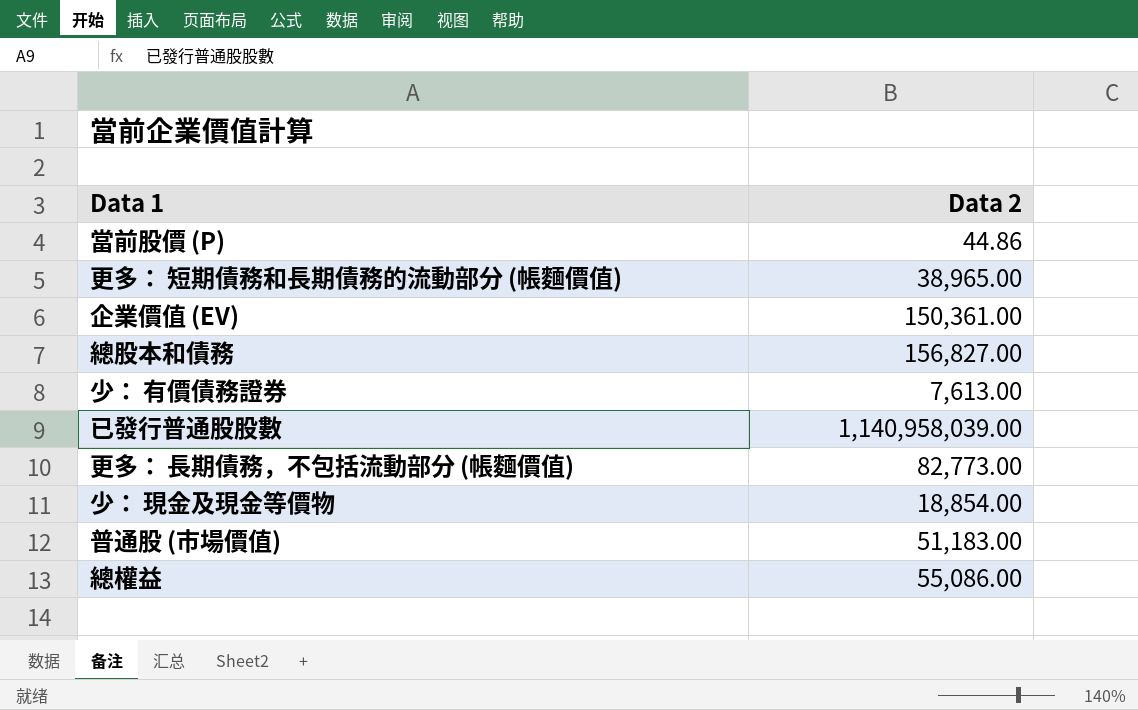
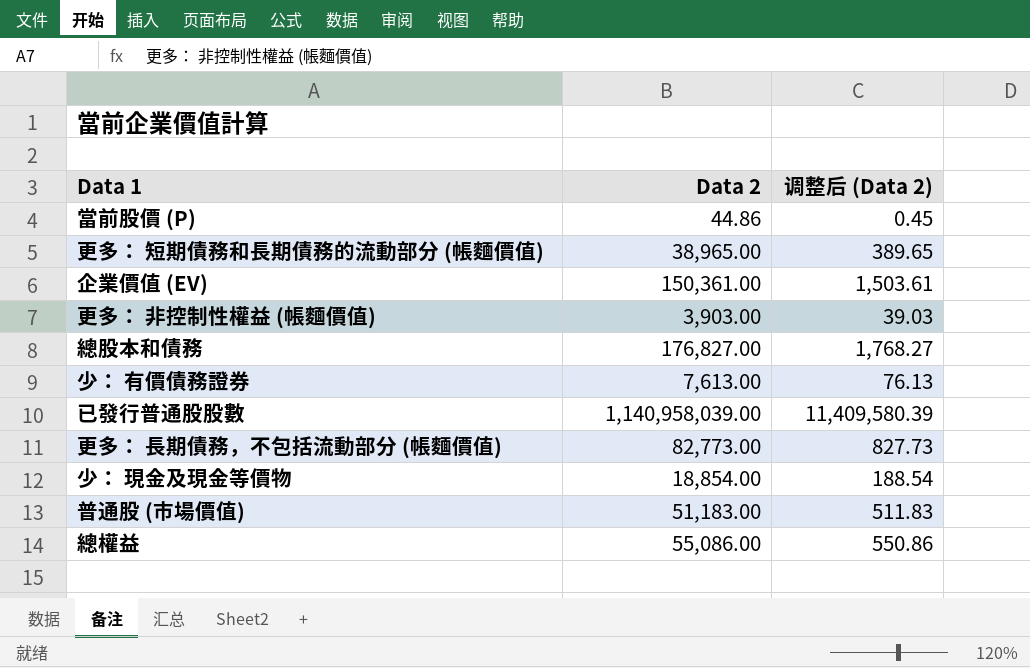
column 调整后 (Data 2) | formula: none -> [Data 2] * 0.01
row 更多： 非控制性權益 (帳麵價值): none -> 3,903.00 | 39.03
總股本和債務 | Data 2: 156,827.00 -> 176,827.00

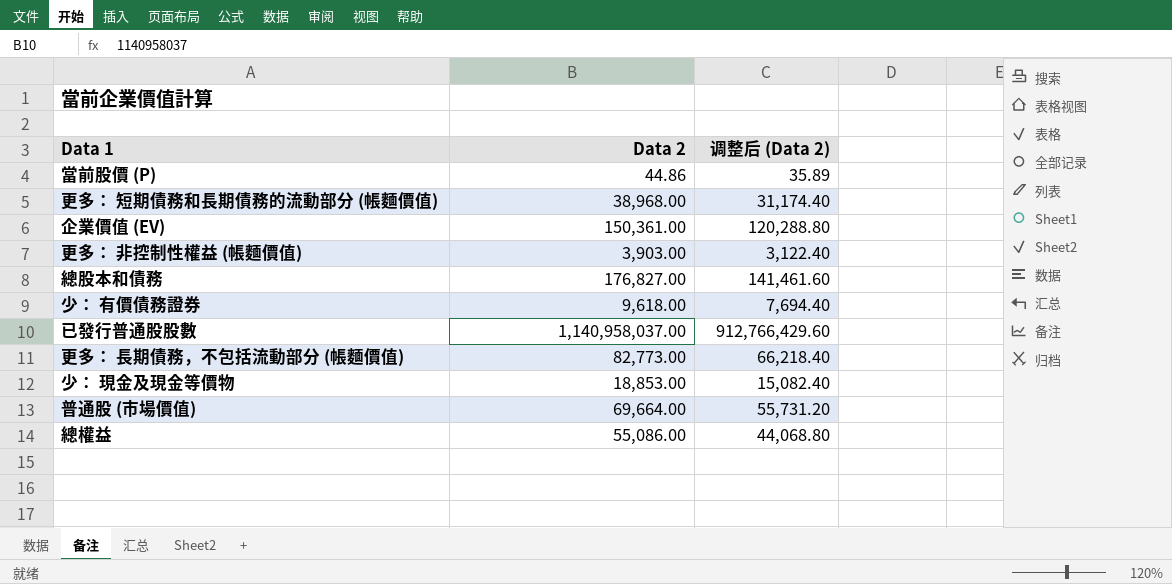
column 调整后 (Data 2) | formula: [Data 2] * 0.01 -> [Data 2] * 0.8
更多： 短期債務和長期債務的流動部分 (帳麵價值) | Data 2: 38,965.00 -> 38,968.00
少： 有價債務證券 | Data 2: 7,613.00 -> 9,618.00
已發行普通股股數 | Data 2: 1,140,958,039.00 -> 1,140,958,037.00
少： 現金及現金等價物 | Data 2: 18,854.00 -> 18,853.00
普通股 (市場價值) | Data 2: 51,183.00 -> 69,664.00

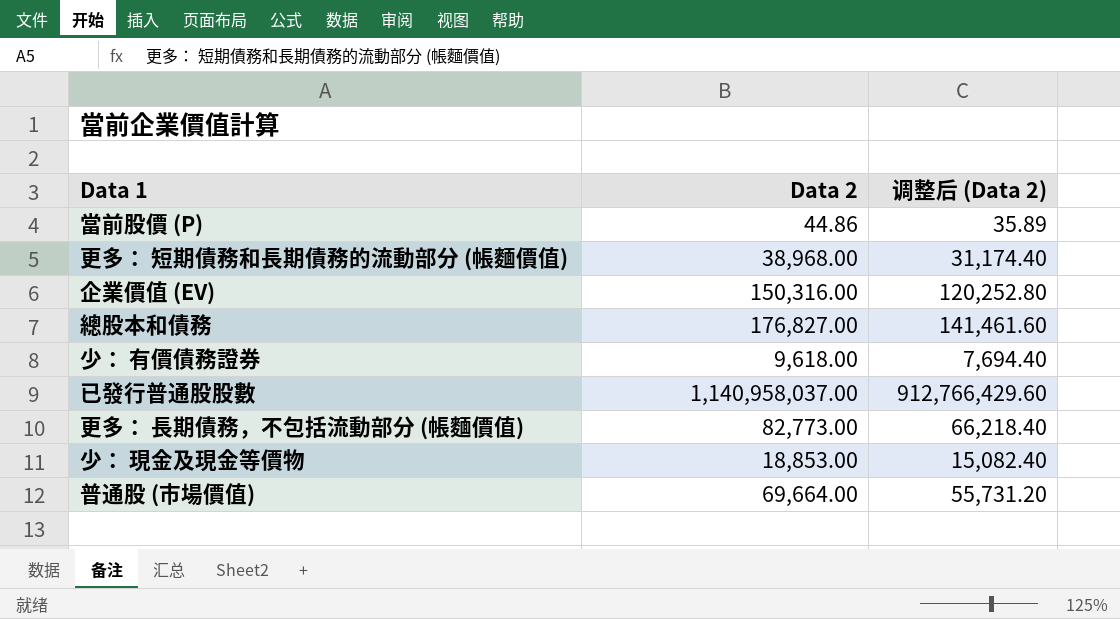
row 更多： 非控制性權益 (帳麵價值): 3,903.00 | 3,122.40 -> none
row 總權益: 55,086.00 | 44,068.80 -> none
企業價值 (EV) | Data 2: 150,361.00 -> 150,316.00
企業價值 (EV) | 调整后 (Data 2): 120,288.80 -> 120,252.80

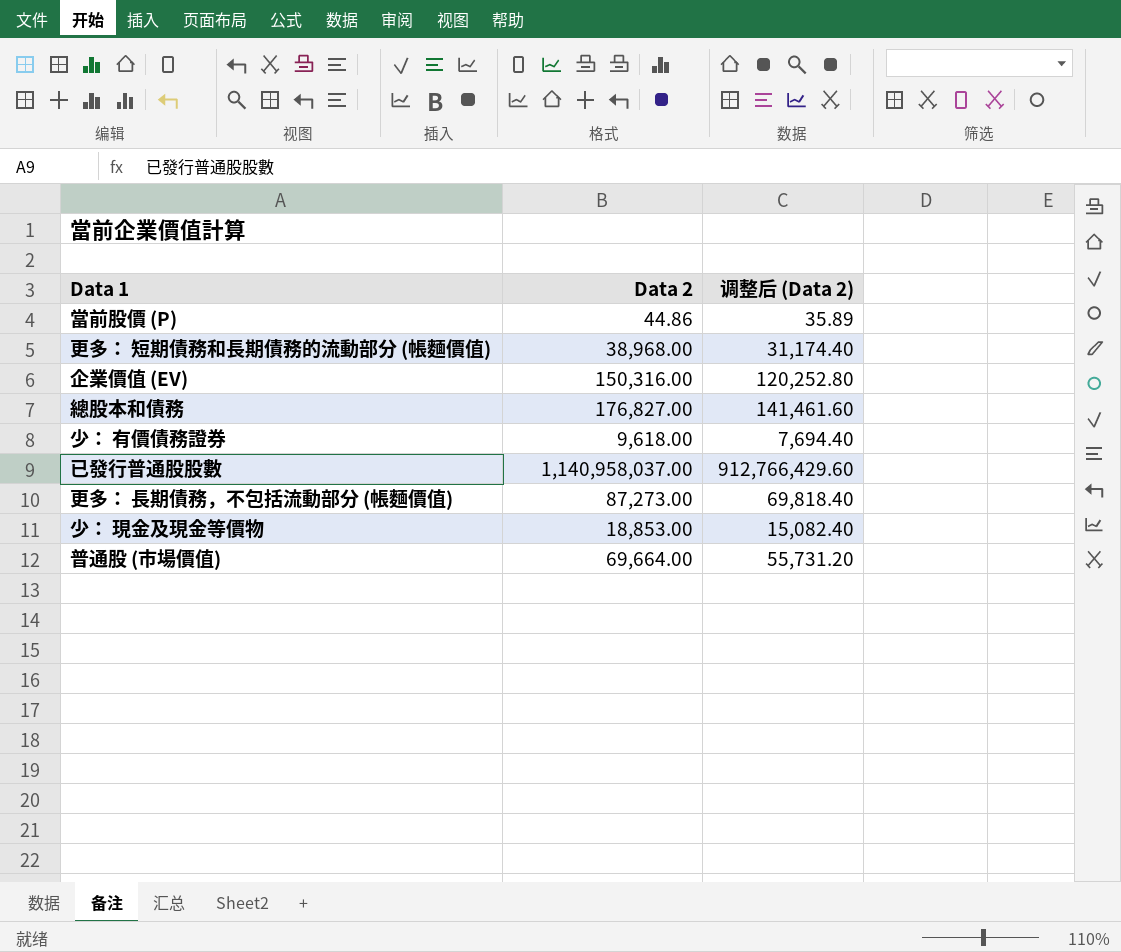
更多： 長期債務，不包括流動部分 (帳麵價值) | Data 2: 82,773.00 -> 87,273.00
更多： 長期債務，不包括流動部分 (帳麵價值) | 调整后 (Data 2): 66,218.40 -> 69,818.40

